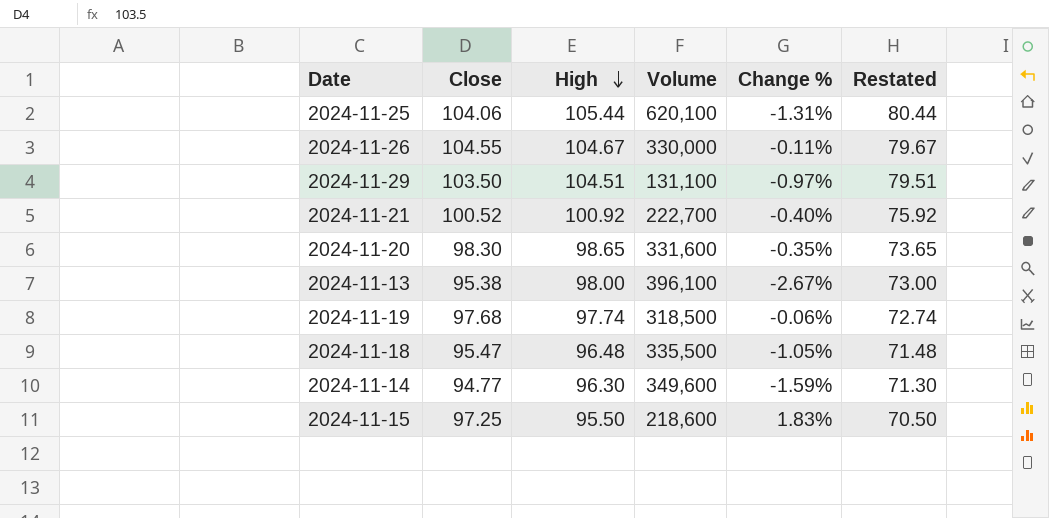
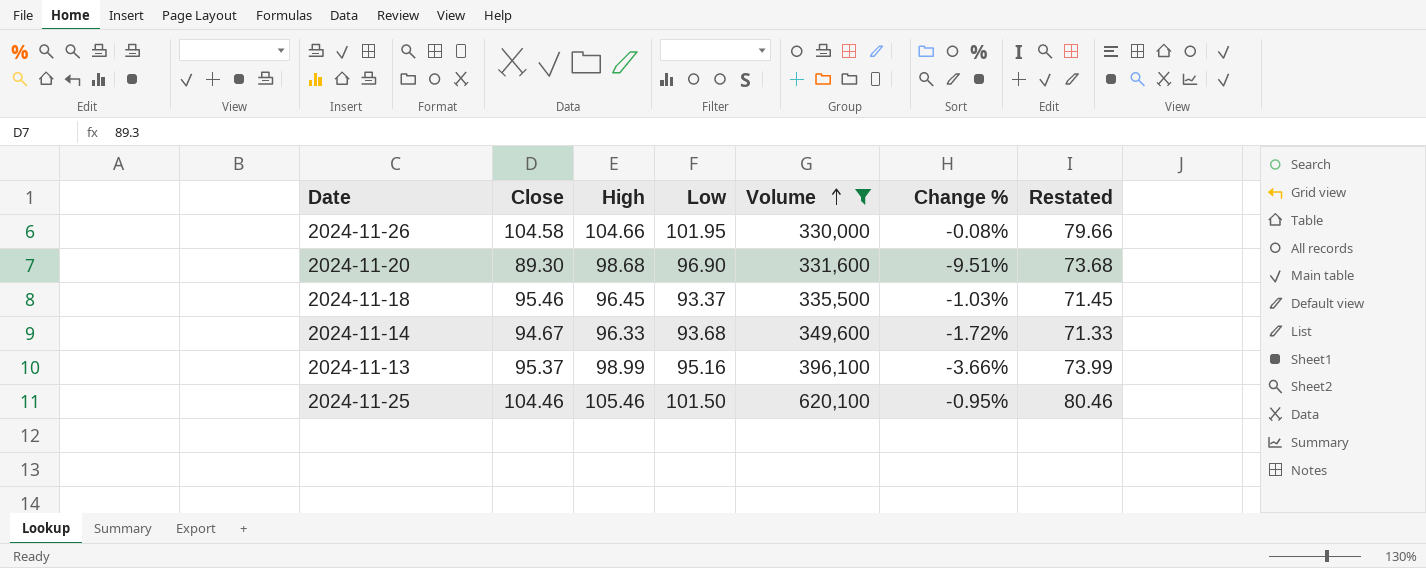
filter: none -> Volume >= 330,000
row order: High descending -> Volume ascending
column Low | position: none -> 4
2024-11-26 | Close: 104.55 -> 104.58
2024-11-26 | High: 104.67 -> 104.66
2024-11-26 | Change %: -0.11% -> -0.08%
2024-11-26 | Restated: 79.67 -> 79.66
2024-11-20 | Close: 98.30 -> 89.30
2024-11-20 | High: 98.65 -> 98.68
2024-11-20 | Change %: -0.35% -> -9.51%
2024-11-20 | Restated: 73.65 -> 73.68
2024-11-18 | Close: 95.47 -> 95.46
2024-11-18 | High: 96.48 -> 96.45
2024-11-18 | Change %: -1.05% -> -1.03%
2024-11-18 | Restated: 71.48 -> 71.45
2024-11-14 | Close: 94.77 -> 94.67
2024-11-14 | High: 96.30 -> 96.33
2024-11-14 | Change %: -1.59% -> -1.72%
2024-11-14 | Restated: 71.30 -> 71.33
2024-11-13 | Close: 95.38 -> 95.37
2024-11-13 | High: 98.00 -> 98.99
2024-11-13 | Change %: -2.67% -> -3.66%
2024-11-13 | Restated: 73.00 -> 73.99
2024-11-25 | Close: 104.06 -> 104.46
2024-11-25 | High: 105.44 -> 105.46
2024-11-25 | Change %: -1.31% -> -0.95%
2024-11-25 | Restated: 80.44 -> 80.46

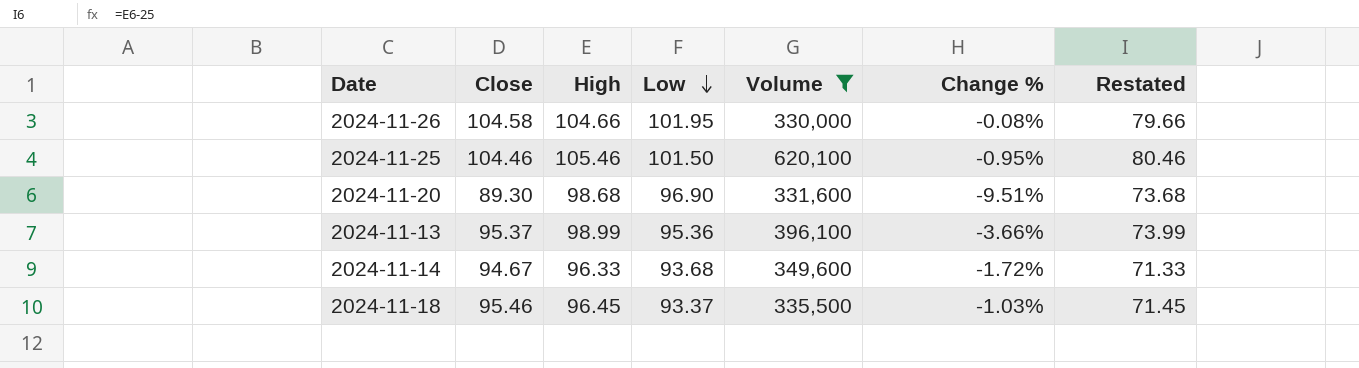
row order: Volume ascending -> Low descending
2024-11-13 | Low: 95.16 -> 95.36

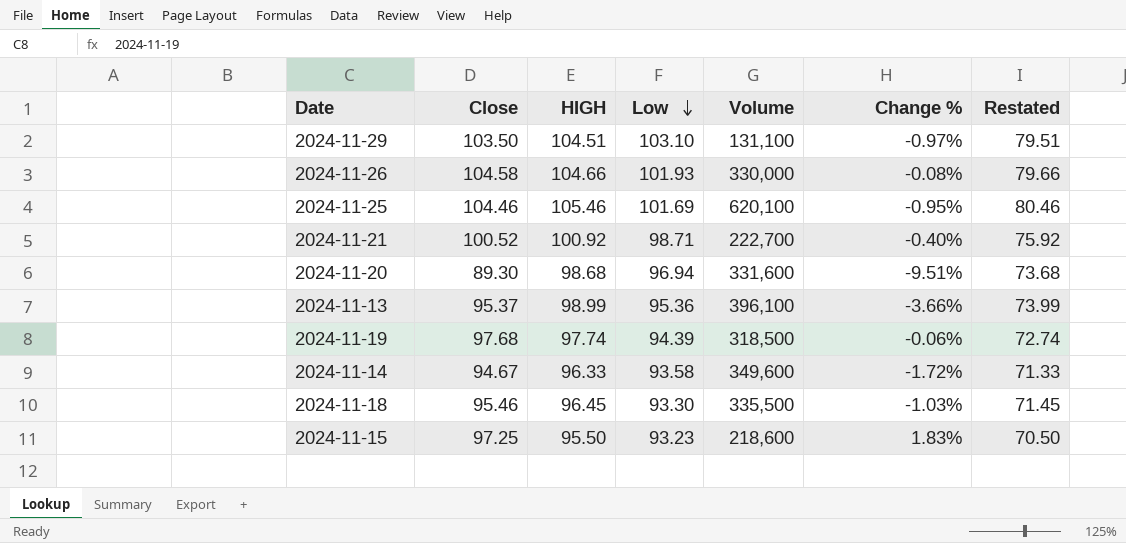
filter: Volume >= 330,000 -> none
column name: High -> HIGH
2024-11-26 | Low: 101.95 -> 101.93
2024-11-25 | Low: 101.50 -> 101.69
2024-11-20 | Low: 96.90 -> 96.94
2024-11-14 | Low: 93.68 -> 93.58
2024-11-18 | Low: 93.37 -> 93.30

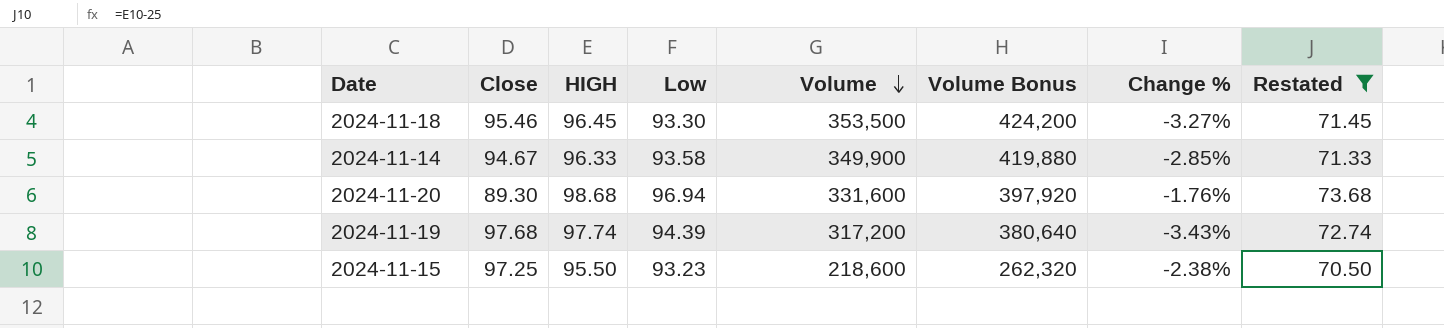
filter: none -> Restated <= 73.68
row order: Low descending -> Volume descending
column Volume Bonus | formula: none -> [Volume] * 1.2
column Change % | formula: ([Close] - [HIGH]) / [HIGH] -> ([Low] - [HIGH]) / [HIGH]
2024-11-18 | Volume: 335,500 -> 353,500
2024-11-14 | Volume: 349,600 -> 349,900
2024-11-19 | Volume: 318,500 -> 317,200

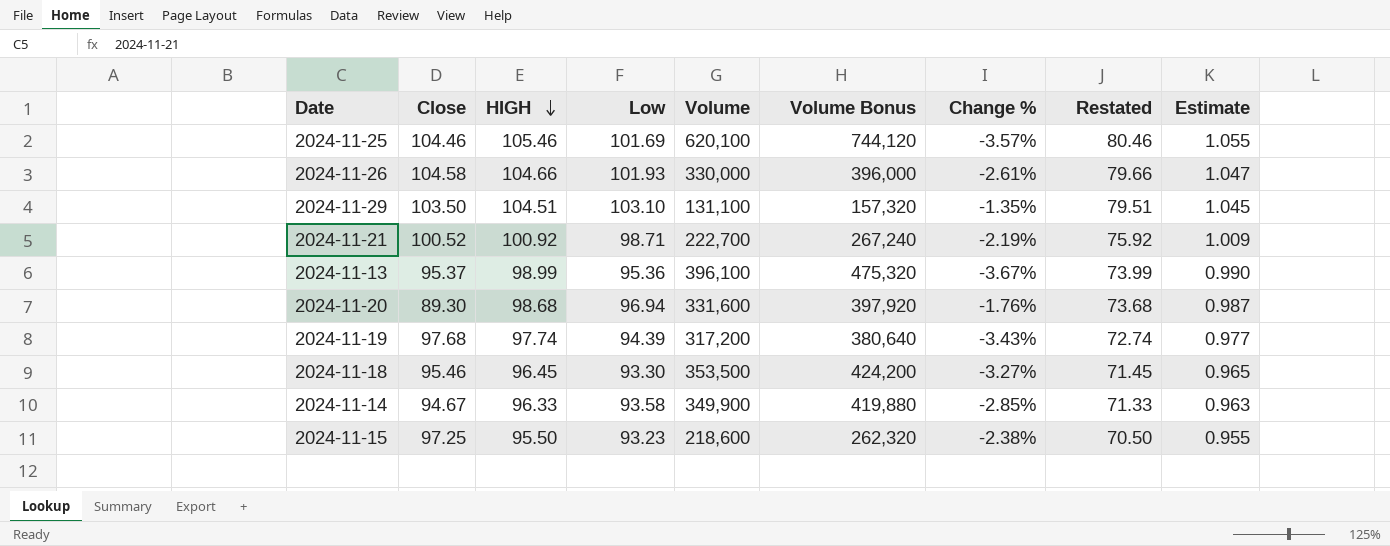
filter: Restated <= 73.68 -> none
row order: Volume descending -> HIGH descending
column Estimate | formula: none -> [HIGH] * 0.01

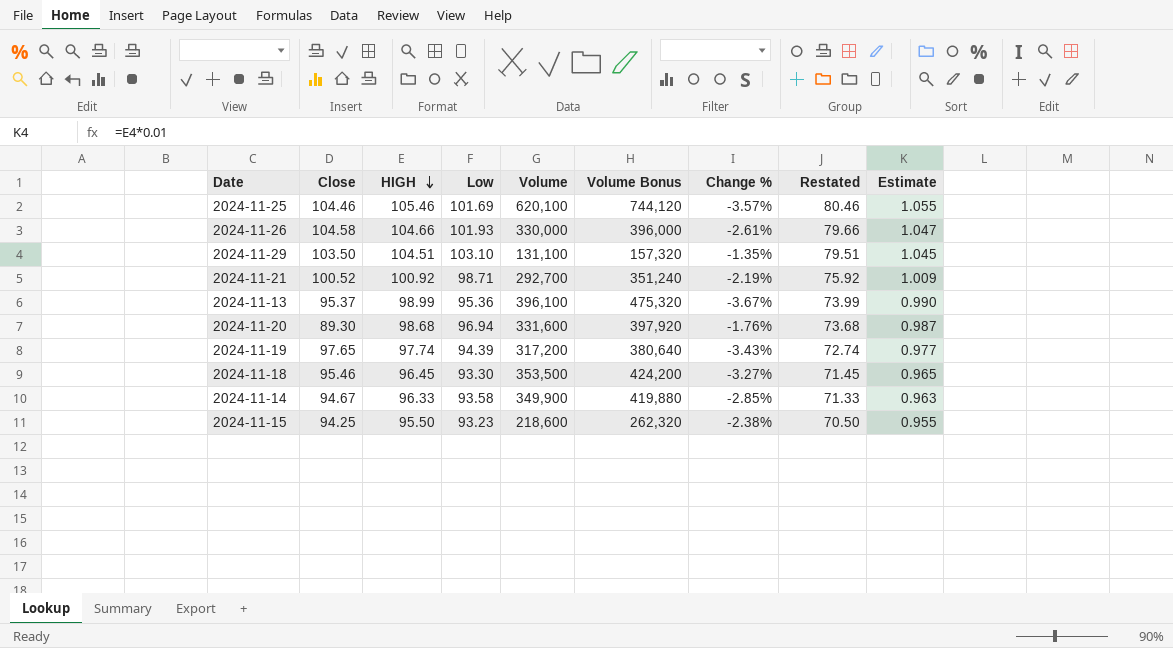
2024-11-21 | Volume: 222,700 -> 292,700
2024-11-21 | Volume Bonus: 267,240 -> 351,240
2024-11-19 | Close: 97.68 -> 97.65
2024-11-15 | Close: 97.25 -> 94.25

